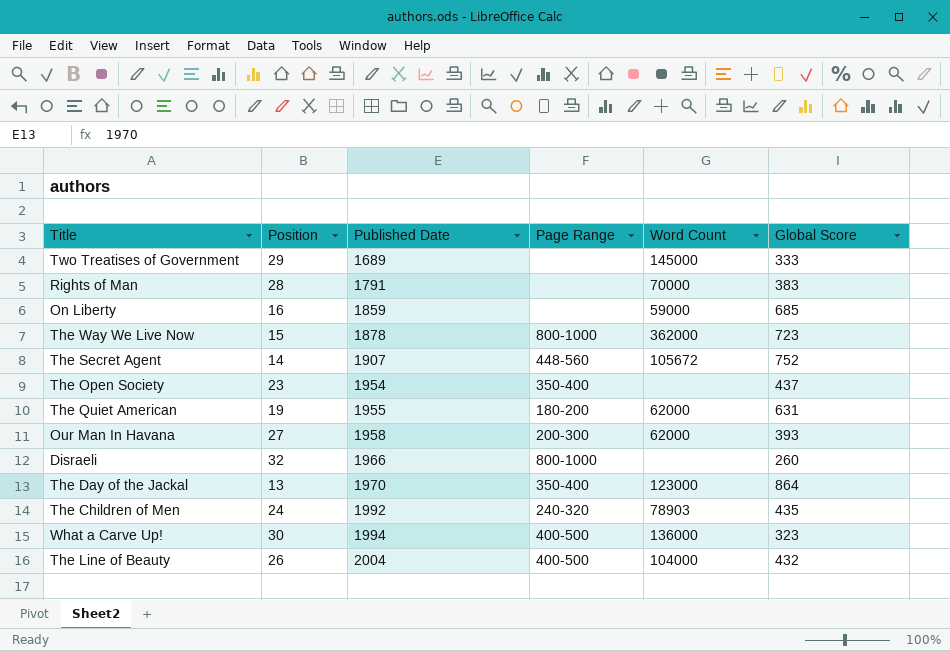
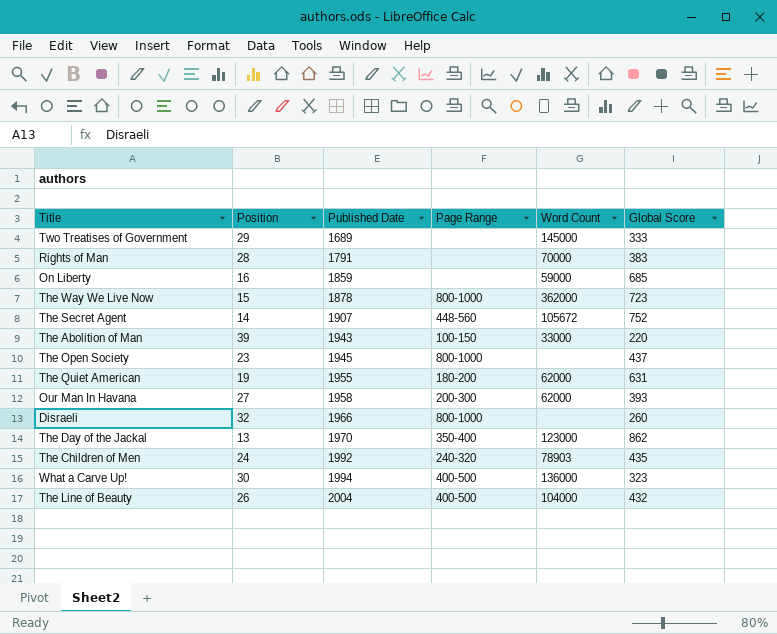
row The Abolition of Man: none -> 39 | 1943 | 100-150 | 33000 | 220
The Open Society | Published Date: 1954 -> 1945
The Open Society | Page Range: 350-400 -> 800-1000
The Day of the Jackal | Global Score: 864 -> 862

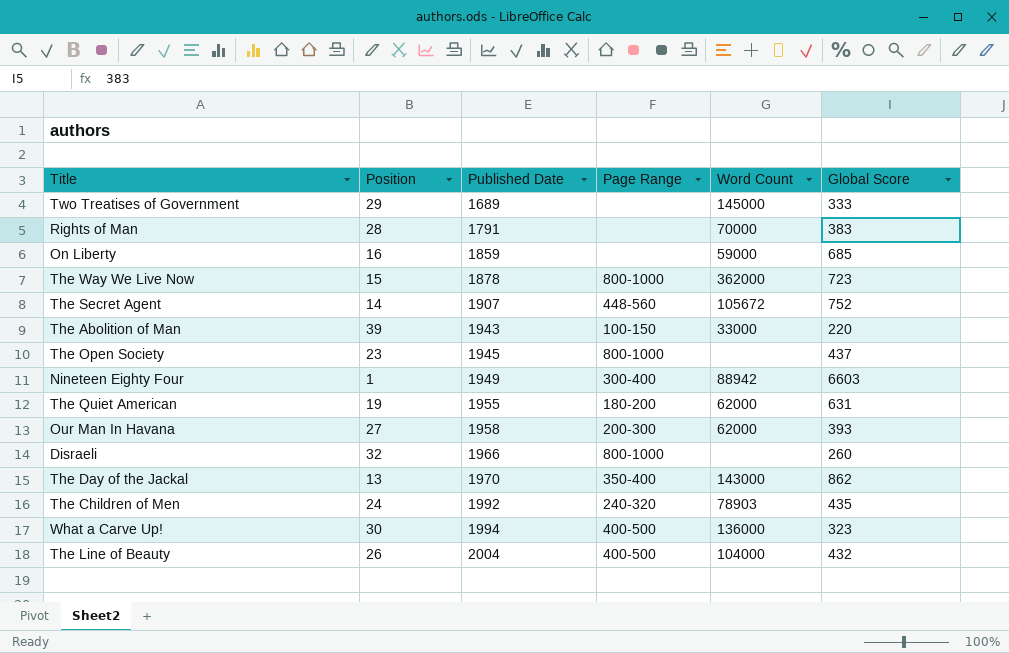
row Nineteen Eighty Four: none -> 1 | 1949 | 300-400 | 88942 | 6603
The Day of the Jackal | Word Count: 123000 -> 143000

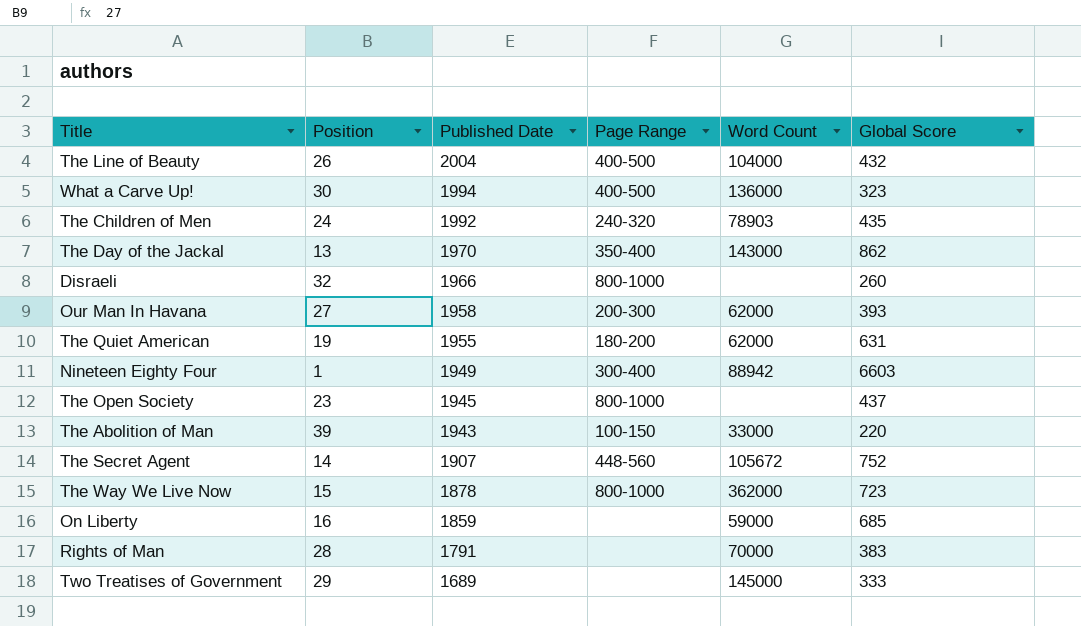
row order: Published Date ascending -> Published Date descending

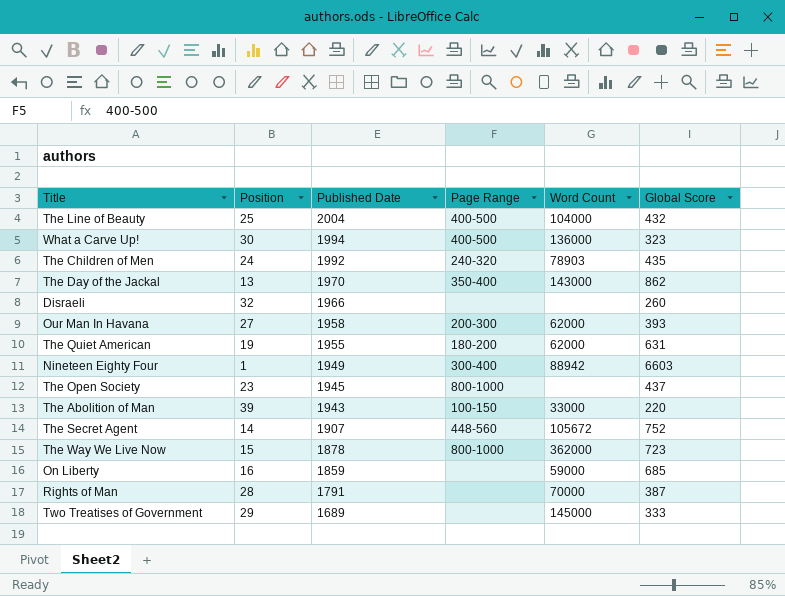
The Line of Beauty | Position: 26 -> 25
Disraeli | Page Range: 800-1000 -> none
Rights of Man | Global Score: 383 -> 387

